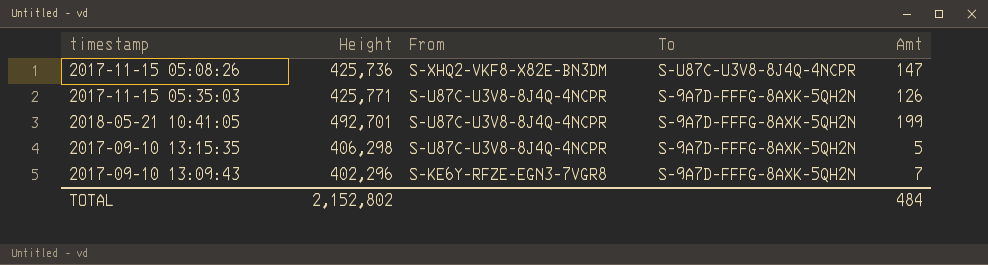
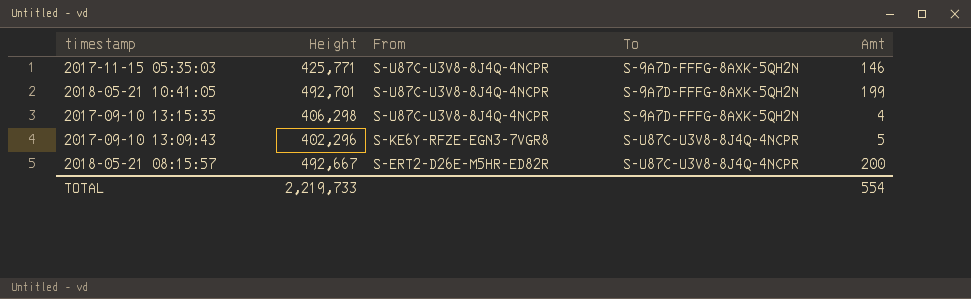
row 2017-11-15 05:08:26: 425,736 | S-XHQ2-VKF8-X82E-BN3DM | S-U87C-U3V8-8J4Q-4NCPR | 147 -> none
2017-11-15 05:35:03 | Amt: 126 -> 146
2017-09-10 13:15:35 | Amt: 5 -> 4
2017-09-10 13:09:43 | To: S-9A7D-FFFG-8AXK-5QH2N -> S-U87C-U3V8-8J4Q-4NCPR
2017-09-10 13:09:43 | Amt: 7 -> 5
row 2018-05-21 08:15:57: none -> 492,667 | S-ERT2-D26E-M5HR-ED82R | S-U87C-U3V8-8J4Q-4NCPR | 200
TOTAL | Height: 2,152,802 -> 2,219,733
TOTAL | Amt: 484 -> 554

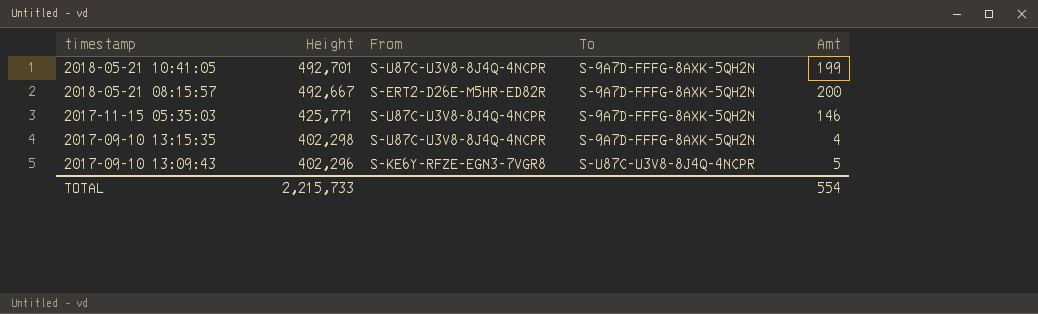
row order: From descending -> timestamp descending
2018-05-21 08:15:57 | To: S-U87C-U3V8-8J4Q-4NCPR -> S-9A7D-FFFG-8AXK-5QH2N
2017-09-10 13:15:35 | Height: 406,298 -> 402,298
TOTAL | Height: 2,219,733 -> 2,215,733

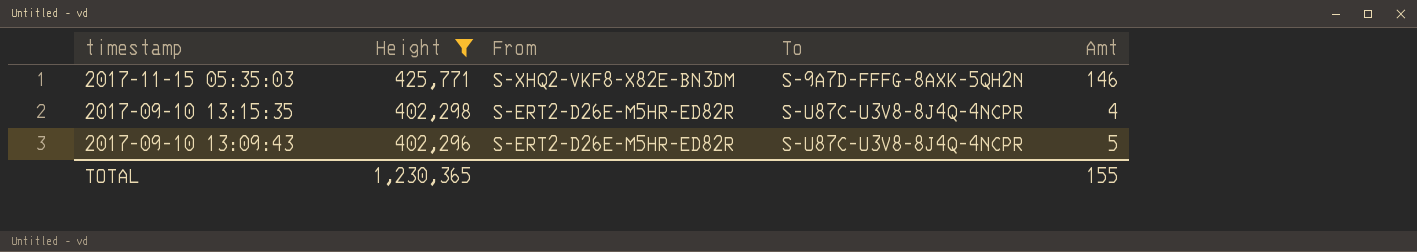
filter: none -> Height <= 425,771
2017-11-15 05:35:03 | From: S-U87C-U3V8-8J4Q-4NCPR -> S-XHQ2-VKF8-X82E-BN3DM
2017-09-10 13:15:35 | From: S-U87C-U3V8-8J4Q-4NCPR -> S-ERT2-D26E-M5HR-ED82R
2017-09-10 13:15:35 | To: S-9A7D-FFFG-8AXK-5QH2N -> S-U87C-U3V8-8J4Q-4NCPR
2017-09-10 13:09:43 | From: S-KE6Y-RFZE-EGN3-7VGR8 -> S-ERT2-D26E-M5HR-ED82R
TOTAL | Height: 2,215,733 -> 1,230,365
TOTAL | Amt: 554 -> 155

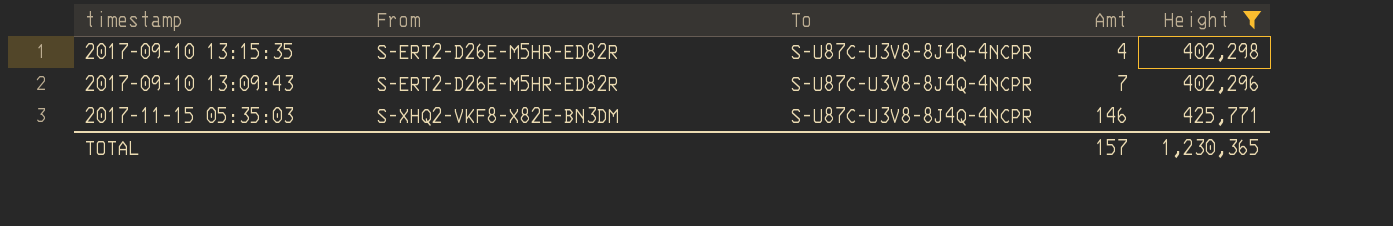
row order: timestamp descending -> From ascending
column Height | position: 2 -> 5
2017-09-10 13:09:43 | Amt: 5 -> 7
2017-11-15 05:35:03 | To: S-9A7D-FFFG-8AXK-5QH2N -> S-U87C-U3V8-8J4Q-4NCPR
TOTAL | Amt: 155 -> 157

